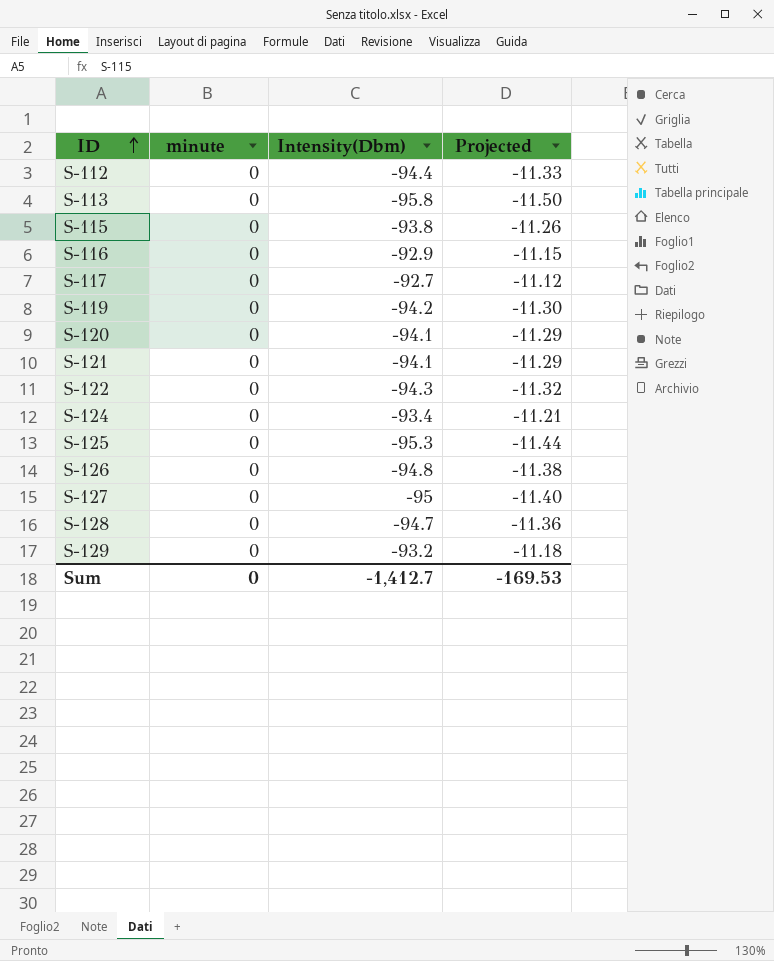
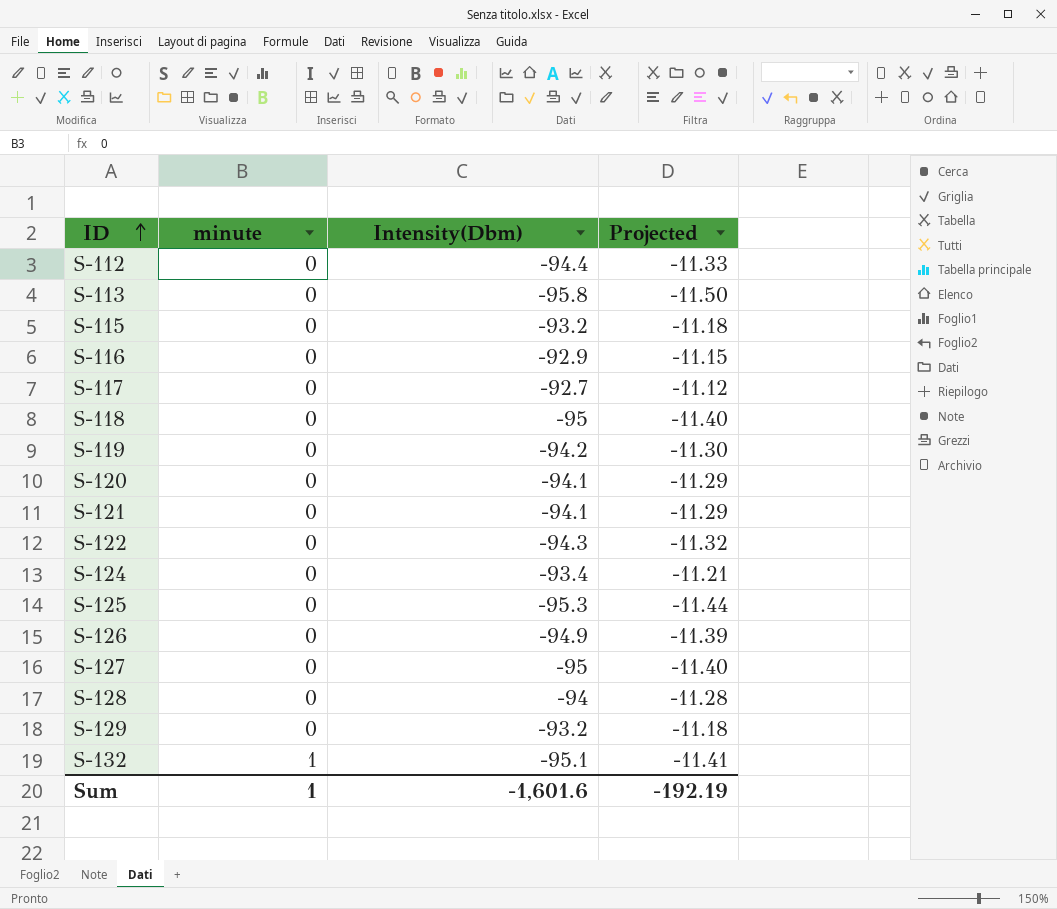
S-115 | Intensity(Dbm): -93.8 -> -93.2
S-115 | Projected: -11.26 -> -11.18
row S-118: none -> 0 | -95 | -11.40
S-126 | Intensity(Dbm): -94.8 -> -94.9
S-126 | Projected: -11.38 -> -11.39
S-128 | Intensity(Dbm): -94.7 -> -94
S-128 | Projected: -11.36 -> -11.28
row S-132: none -> 1 | -95.1 | -11.41
Sum | minute: 0 -> 1
Sum | Intensity(Dbm): -1,412.7 -> -1,601.6
Sum | Projected: -169.53 -> -192.19

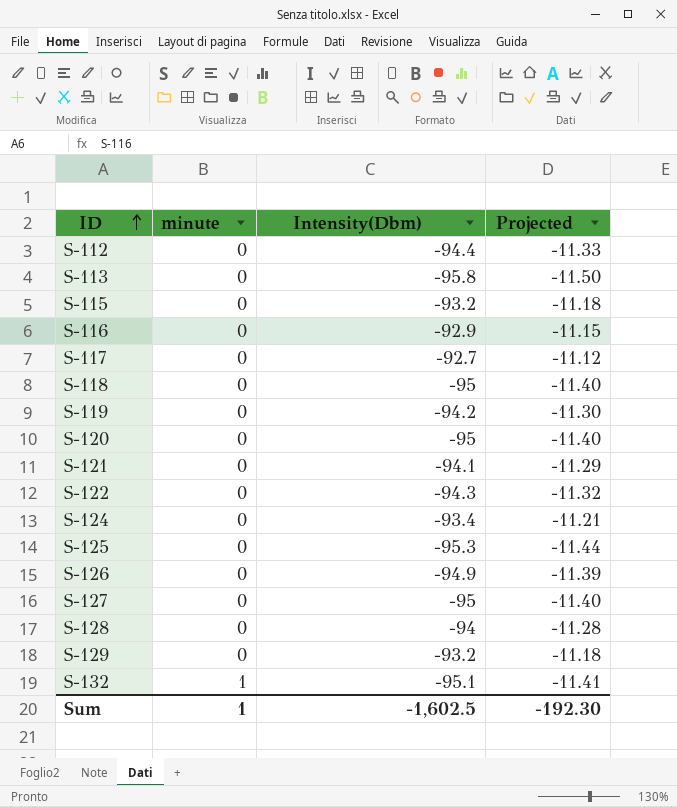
S-120 | Intensity(Dbm): -94.1 -> -95
S-120 | Projected: -11.29 -> -11.40
Sum | Intensity(Dbm): -1,601.6 -> -1,602.5
Sum | Projected: -192.19 -> -192.30

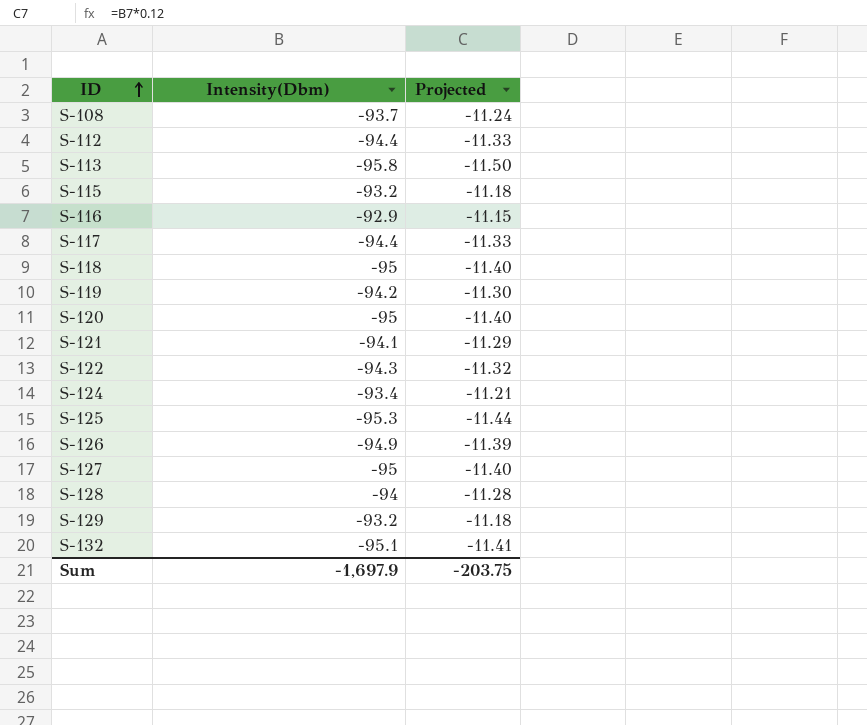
column minute | position: 2 -> none
row S-108: none -> -93.7 | -11.24
S-117 | Intensity(Dbm): -92.7 -> -94.4
S-117 | Projected: -11.12 -> -11.33
Sum | Intensity(Dbm): -1,602.5 -> -1,697.9
Sum | Projected: -192.30 -> -203.75

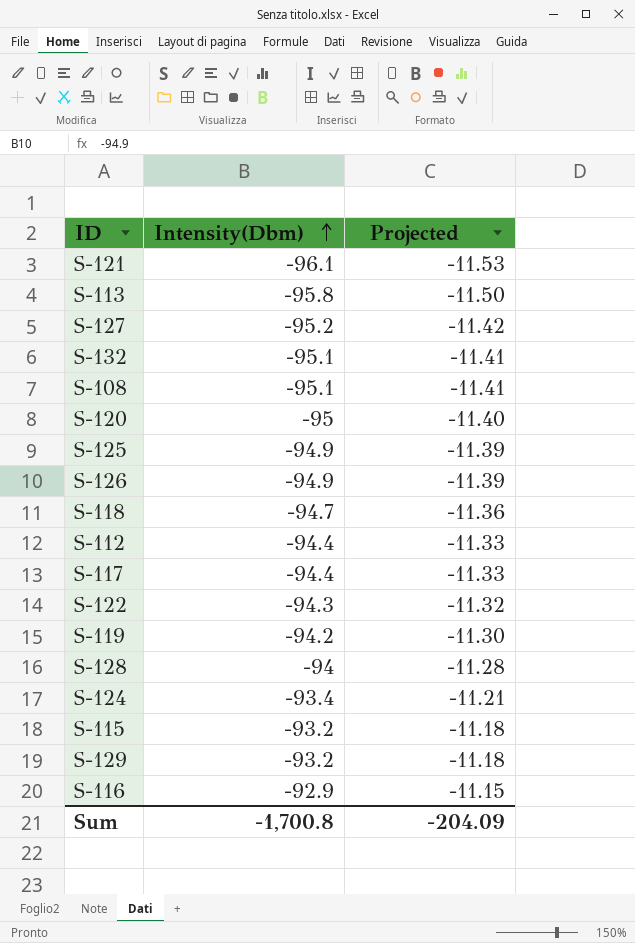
row order: ID ascending -> Intensity(Dbm) ascending
S-121 | Intensity(Dbm): -94.1 -> -96.1
S-121 | Projected: -11.29 -> -11.53
S-127 | Intensity(Dbm): -95 -> -95.2
S-127 | Projected: -11.40 -> -11.42
S-108 | Intensity(Dbm): -93.7 -> -95.1
S-108 | Projected: -11.24 -> -11.41
S-125 | Intensity(Dbm): -95.3 -> -94.9
S-125 | Projected: -11.44 -> -11.39
S-118 | Intensity(Dbm): -95 -> -94.7
S-118 | Projected: -11.40 -> -11.36
Sum | Intensity(Dbm): -1,697.9 -> -1,700.8
Sum | Projected: -203.75 -> -204.09

